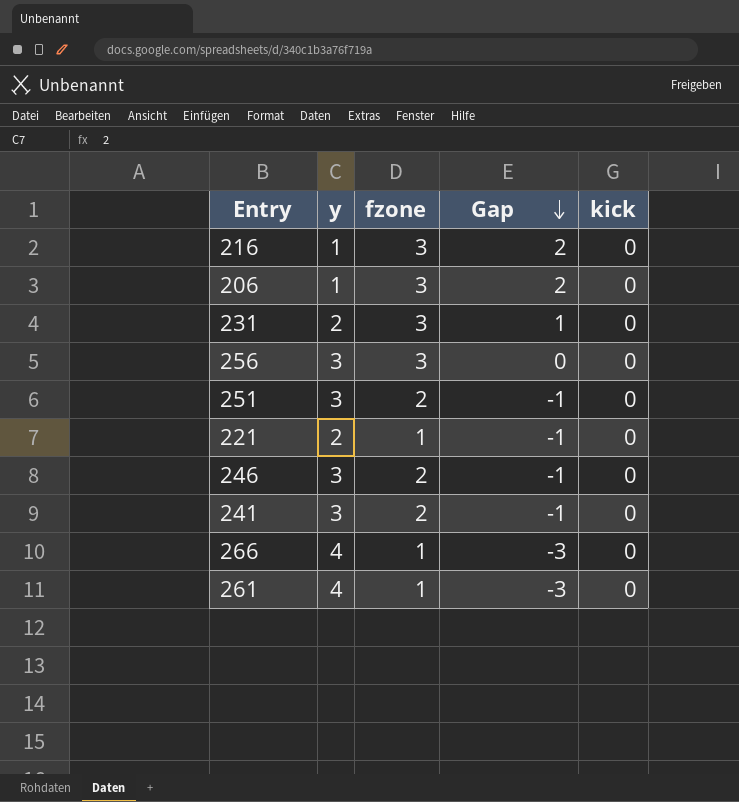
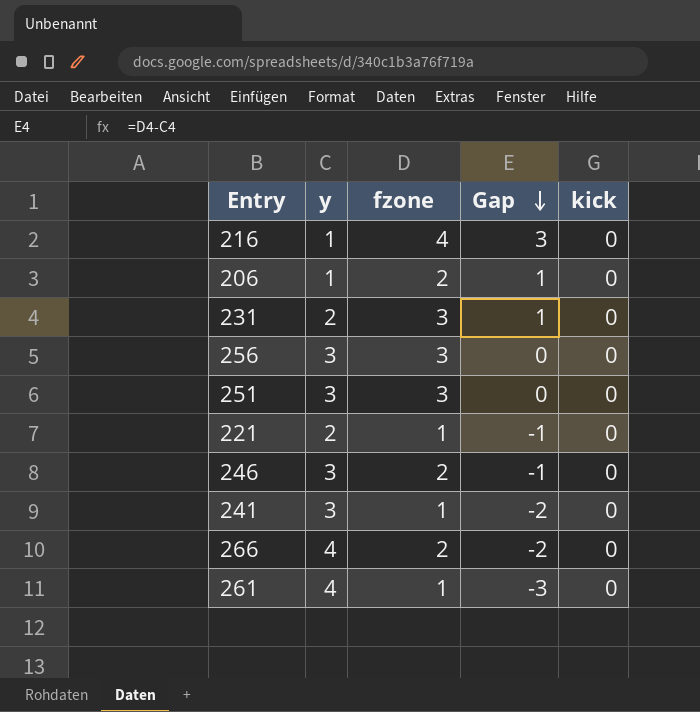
216 | fzone: 3 -> 4
216 | Gap: 2 -> 3
206 | fzone: 3 -> 2
206 | Gap: 2 -> 1
251 | fzone: 2 -> 3
251 | Gap: -1 -> 0
241 | fzone: 2 -> 1
241 | Gap: -1 -> -2
266 | fzone: 1 -> 2
266 | Gap: -3 -> -2

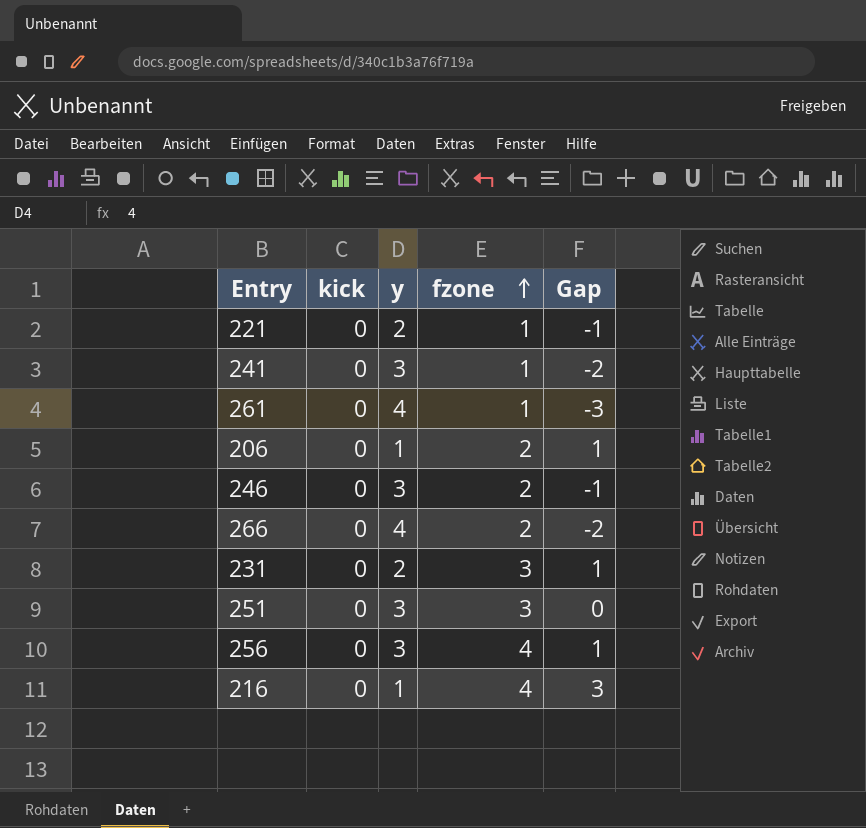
row order: Gap descending -> fzone ascending
column kick | position: 5 -> 2
256 | fzone: 3 -> 4
256 | Gap: 0 -> 1

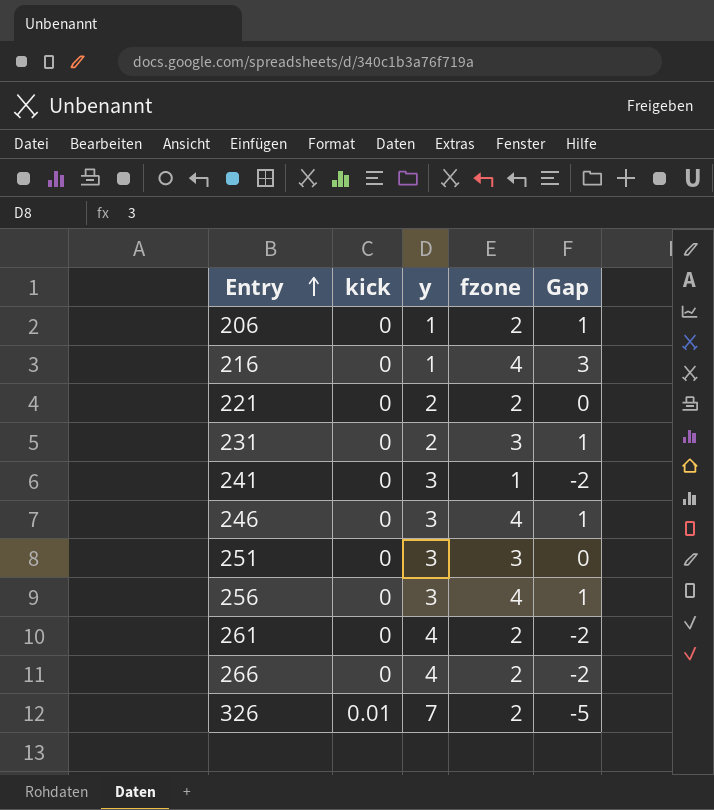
row order: fzone ascending -> Entry ascending
221 | fzone: 1 -> 2
221 | Gap: -1 -> 0
246 | fzone: 2 -> 4
246 | Gap: -1 -> 1
261 | fzone: 1 -> 2
261 | Gap: -3 -> -2
row 326: none -> 0.01 | 7 | 2 | -5

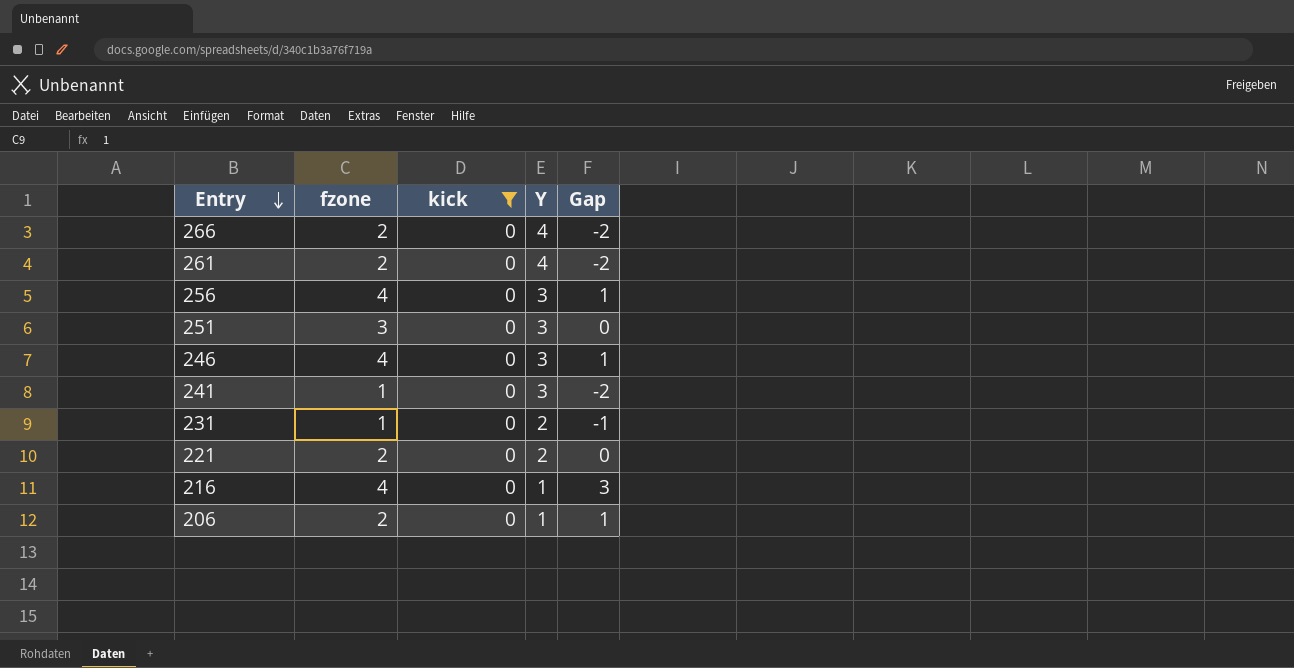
filter: none -> kick = 0
row order: Entry ascending -> Entry descending
column fzone | position: 4 -> 2
column name: y -> Y
231 | fzone: 3 -> 1
231 | Gap: 1 -> -1

